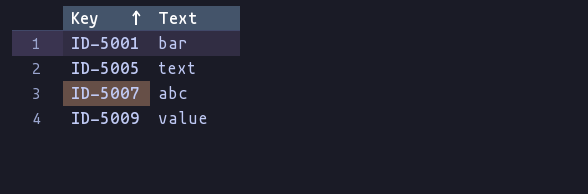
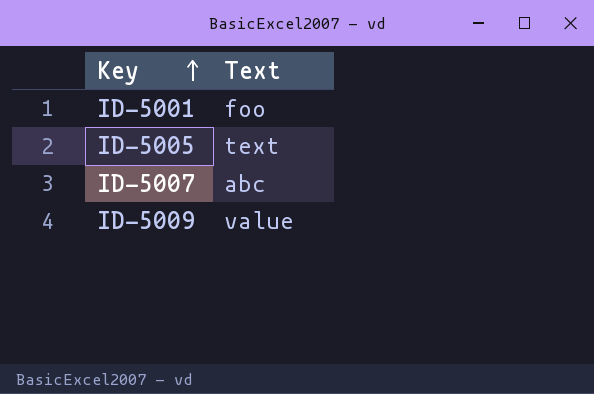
ID-5001 | Text: bar -> foo

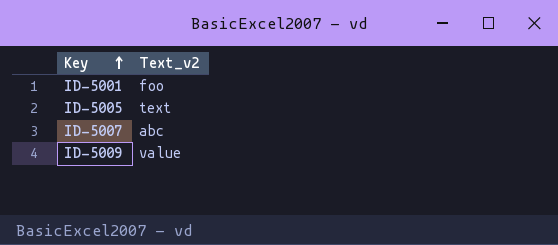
column name: Text -> Text_v2

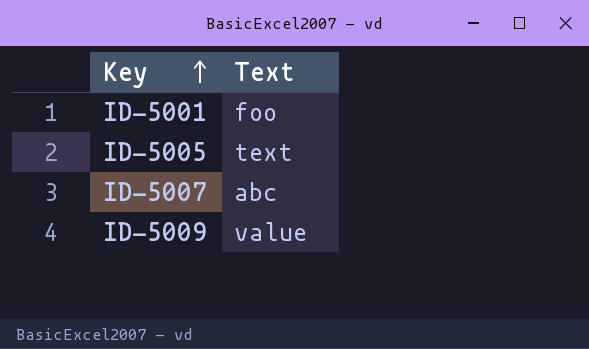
column name: Text_v2 -> Text

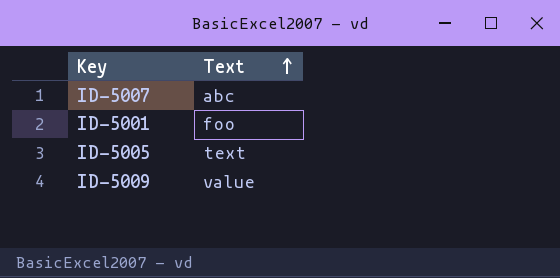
row order: Key ascending -> Text ascending

